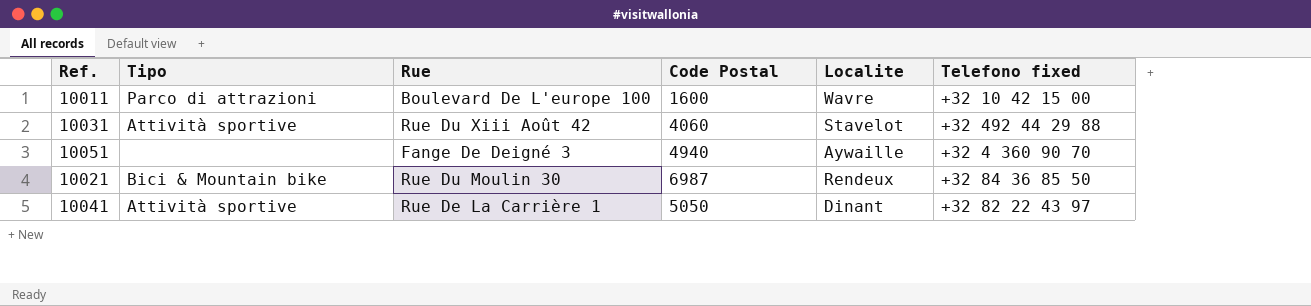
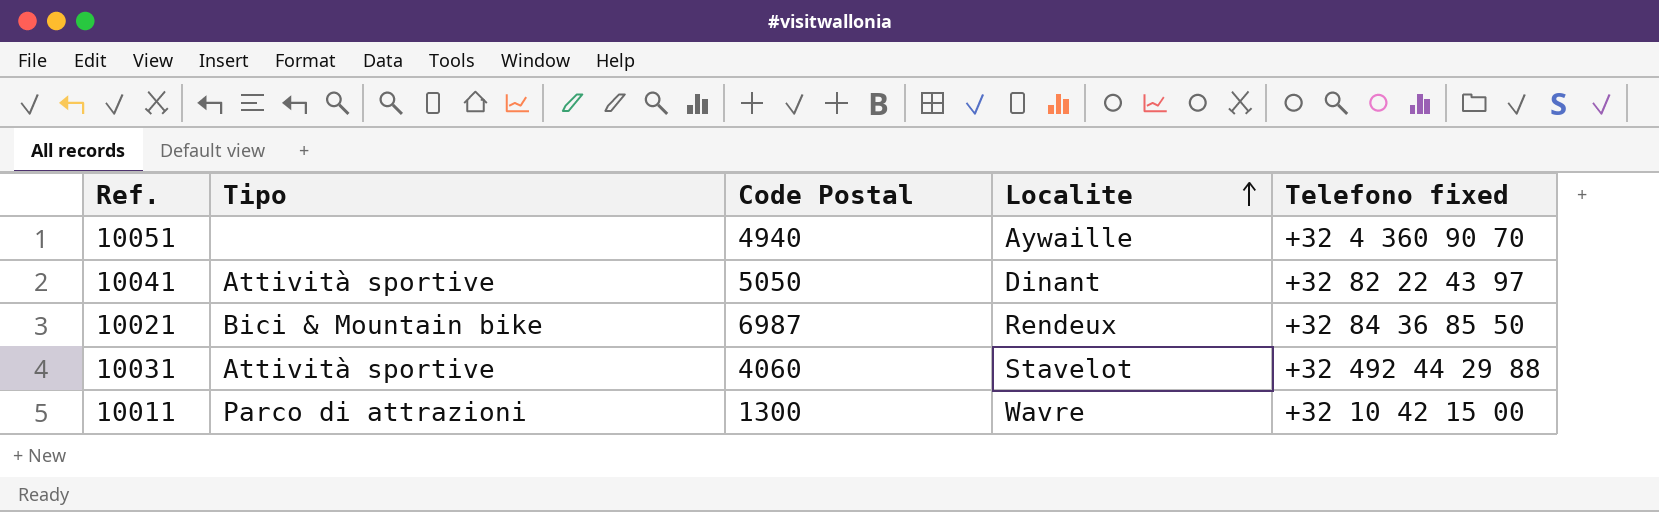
row order: none -> Localite ascending
column Rue | position: 3 -> none
10011 | Code Postal: 1600 -> 1300

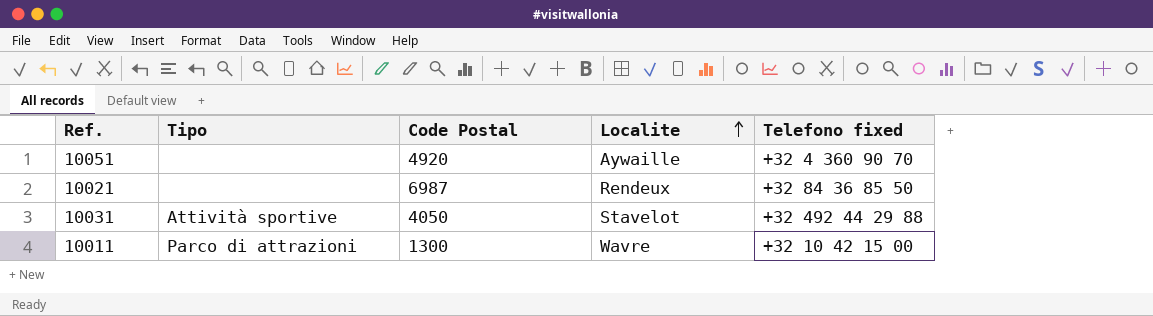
row 10041: Attività sportive | 5050 | Dinant | +32 82 22 43 97 -> none
10051 | Code Postal: 4940 -> 4920
10021 | Tipo: Bici & Mountain bike -> none
10031 | Code Postal: 4060 -> 4050

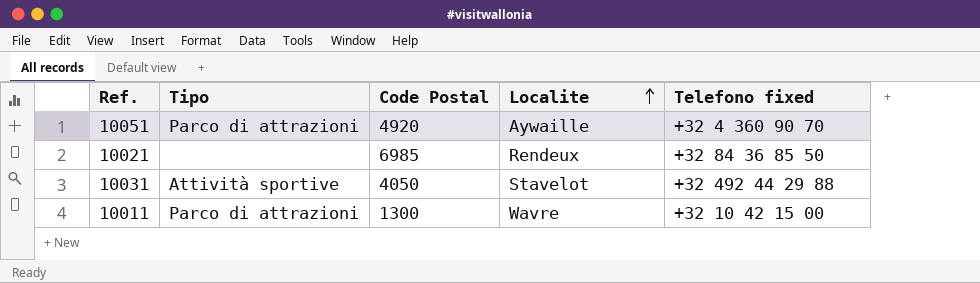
10051 | Tipo: none -> Parco di attrazioni
10021 | Code Postal: 6987 -> 6985

